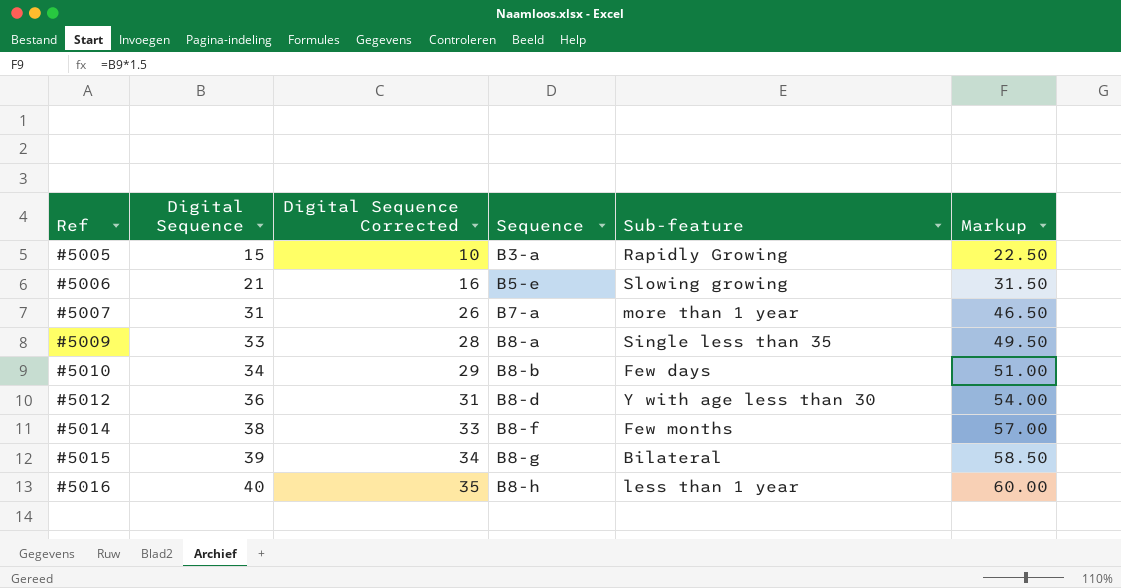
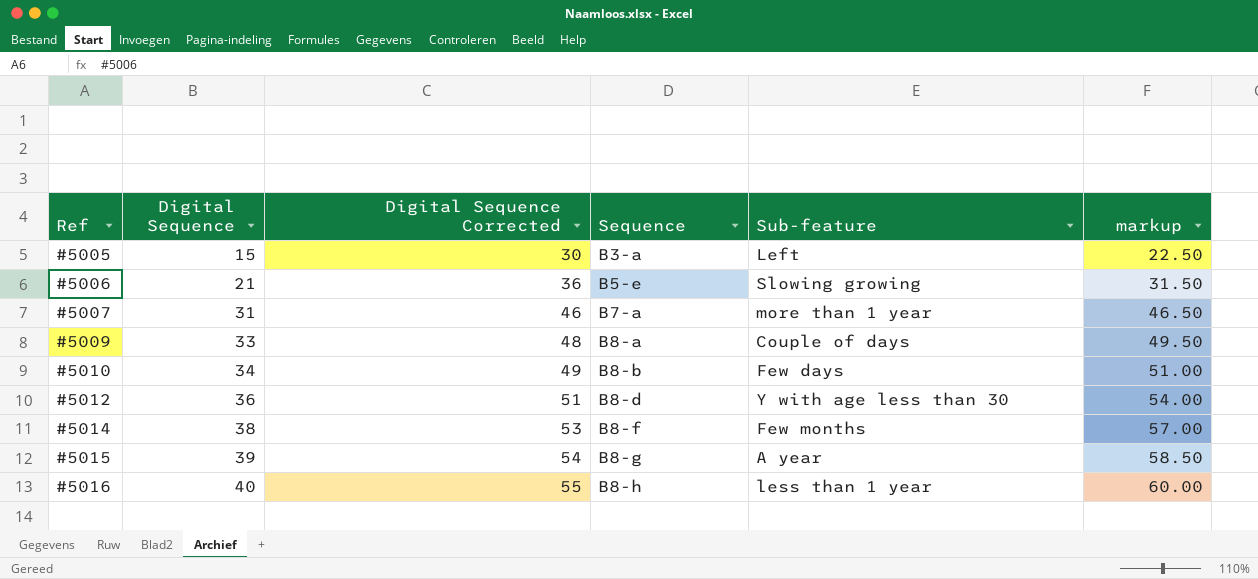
column Digital Sequence Corrected | formula: [Digital Sequence] - 5 -> [Digital Sequence] + 15
column name: Markup -> markup
#5005 | Sub-feature: Rapidly Growing -> Left
#5009 | Sub-feature: Single less than 35 -> Couple of days
#5015 | Sub-feature: Bilateral -> A year

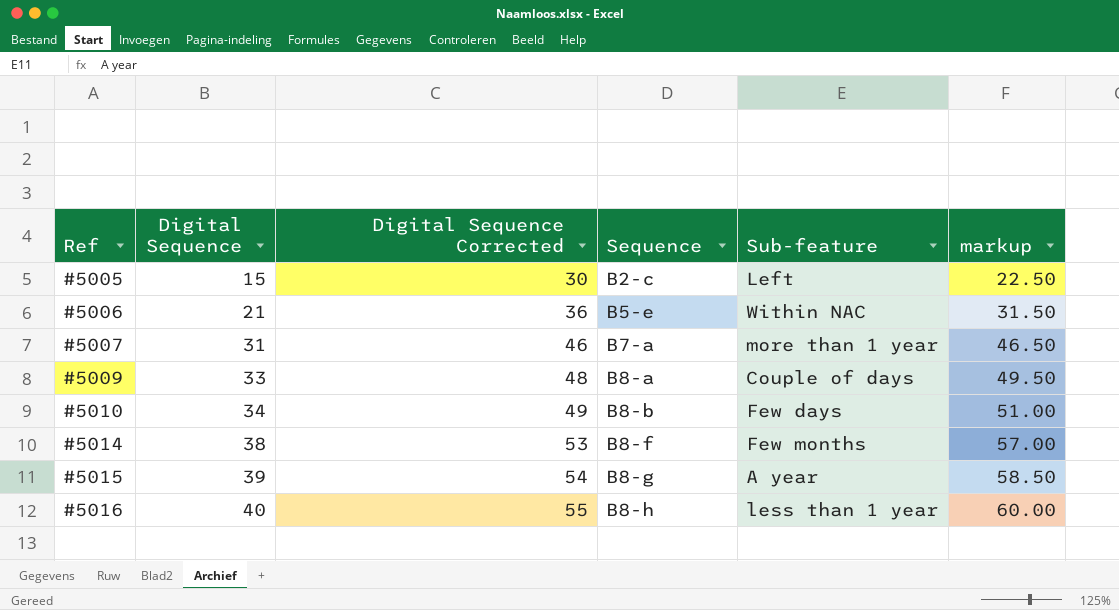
row #5012: 36 | 51 | B8-d | Y with age less than 30 | 54.00 -> none
#5005 | Sequence: B3-a -> B2-c
#5006 | Sub-feature: Slowing growing -> Within NAC

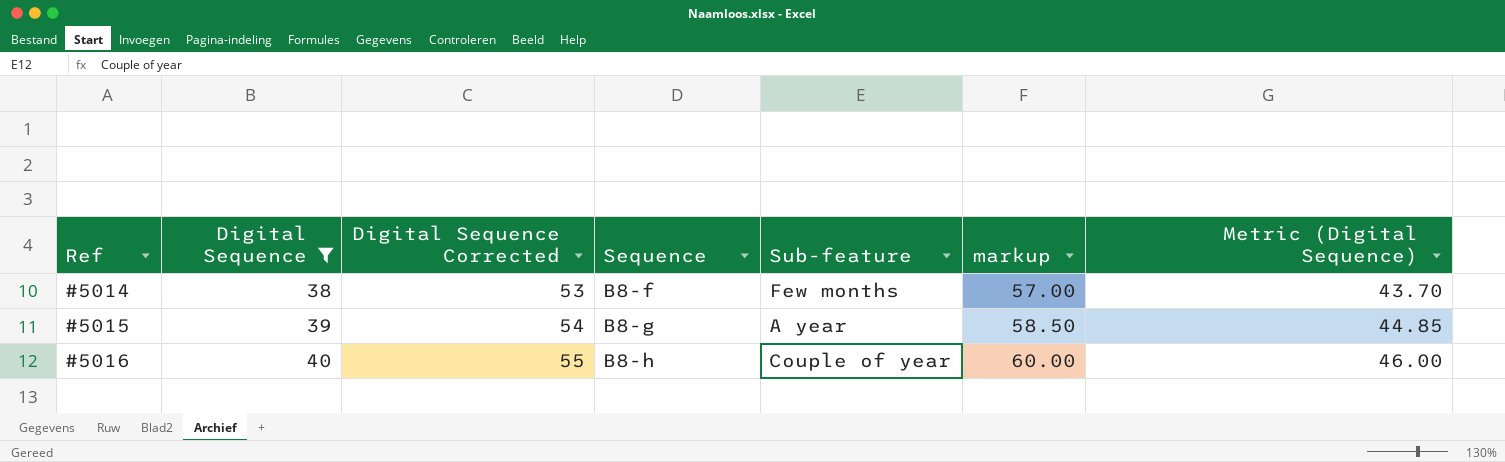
filter: none -> Digital Sequence >= 38
column Metric (Digital Sequence) | formula: none -> [Digital Sequence] * 1.15
#5016 | Sub-feature: less than 1 year -> Couple of year

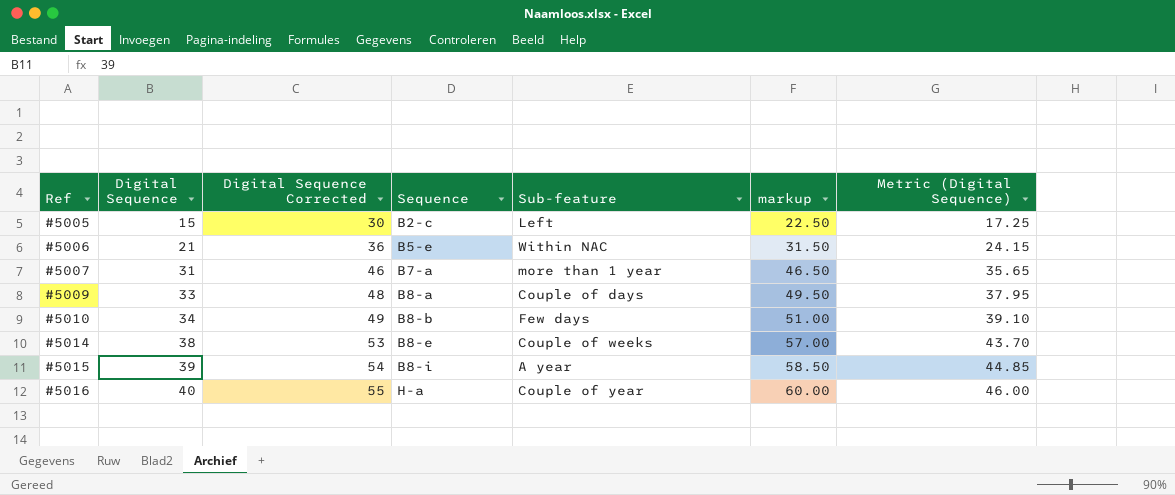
filter: Digital Sequence >= 38 -> none
#5014 | Sequence: B8-f -> B8-e
#5014 | Sub-feature: Few months -> Couple of weeks
#5015 | Sequence: B8-g -> B8-i
#5016 | Sequence: B8-h -> H-a

